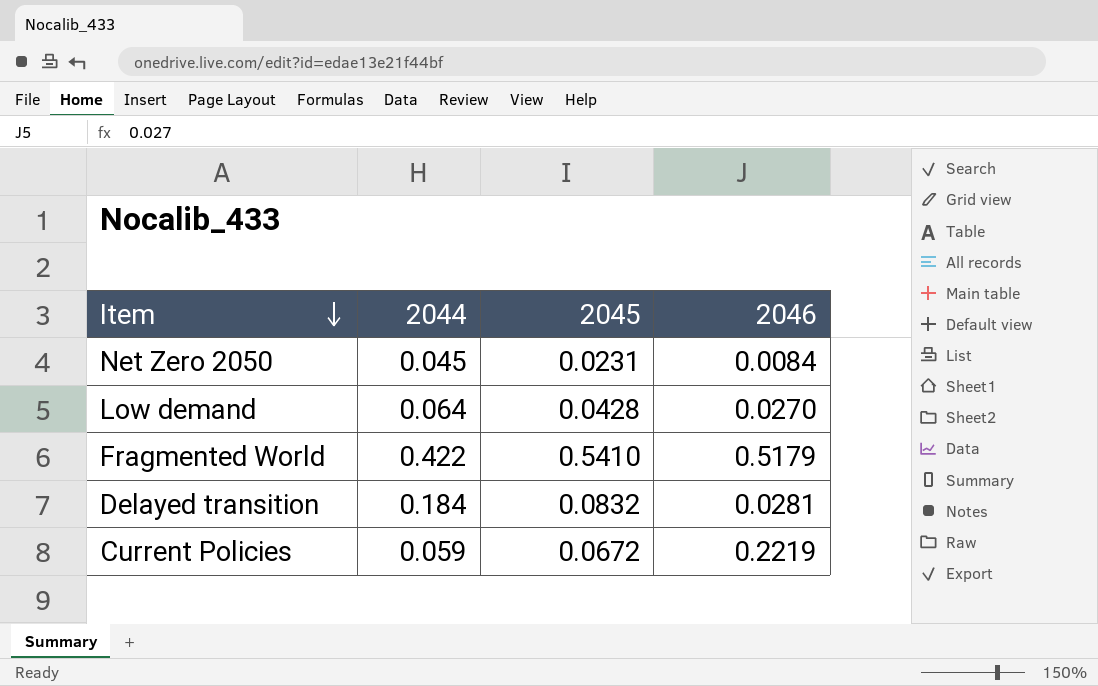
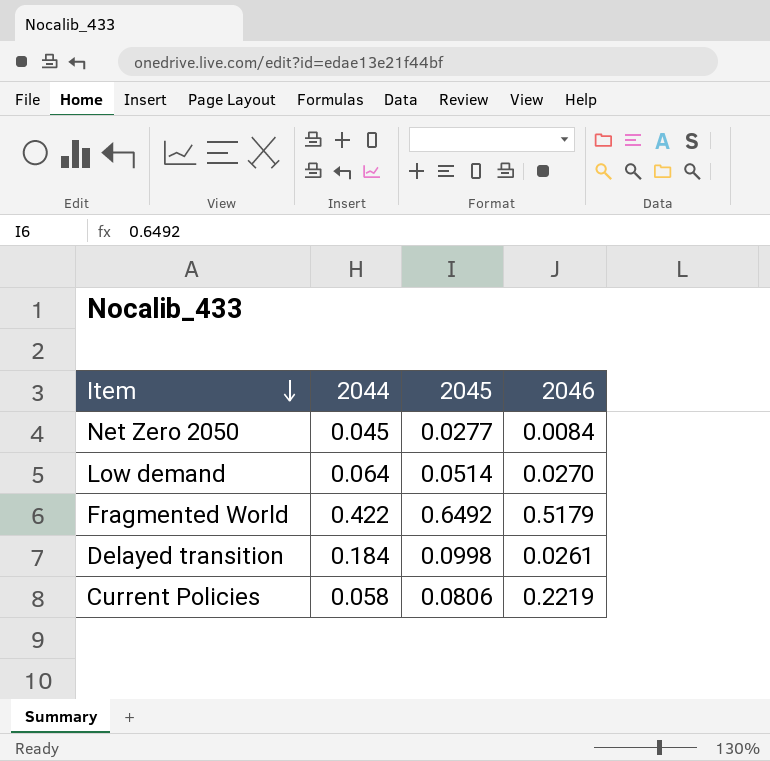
Net Zero 2050 | 2045: 0.0231 -> 0.0277
Low demand | 2045: 0.0428 -> 0.0514
Fragmented World | 2045: 0.5410 -> 0.6492
Delayed transition | 2045: 0.0832 -> 0.0998
Delayed transition | 2046: 0.0281 -> 0.0261
Current Policies | 2044: 0.059 -> 0.058
Current Policies | 2045: 0.0672 -> 0.0806

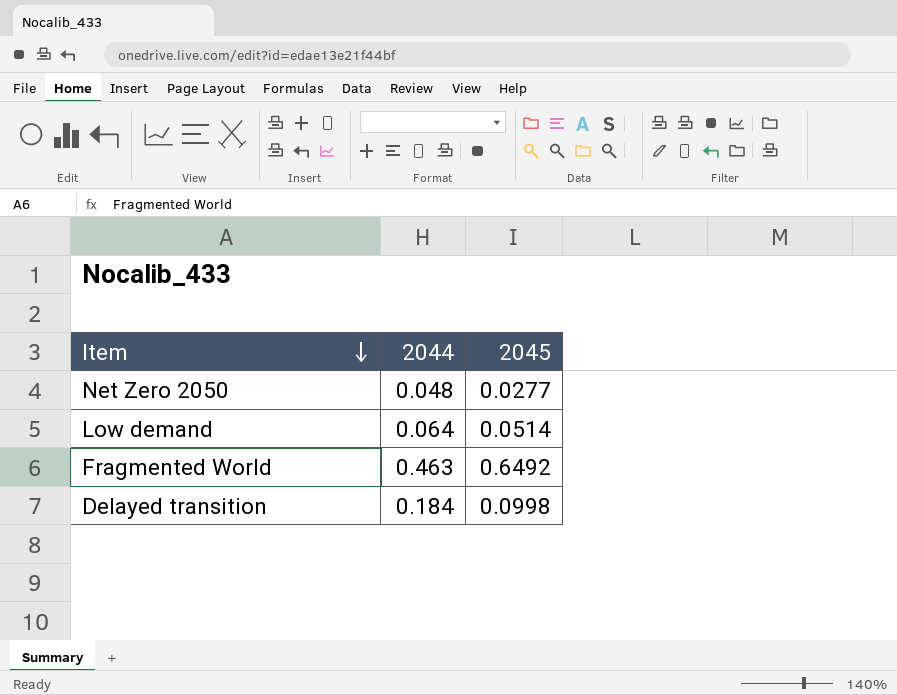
column 2046 | position: 4 -> none
row Current Policies: 0.058 | 0.0806 | 0.2219 -> none
Net Zero 2050 | 2044: 0.045 -> 0.048
Fragmented World | 2044: 0.422 -> 0.463

